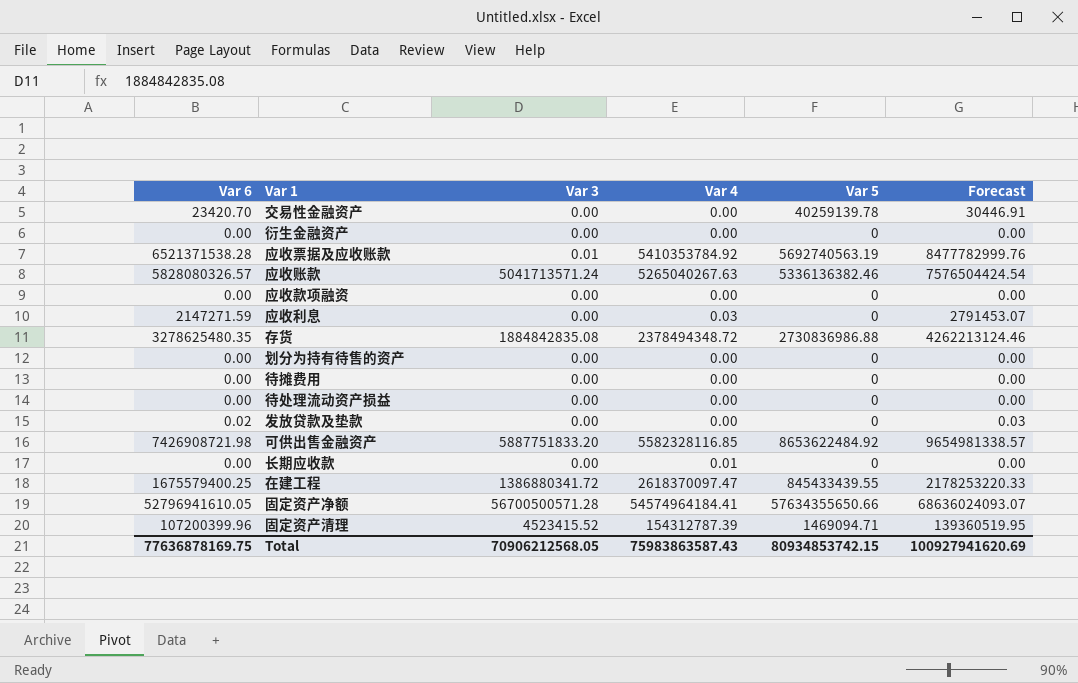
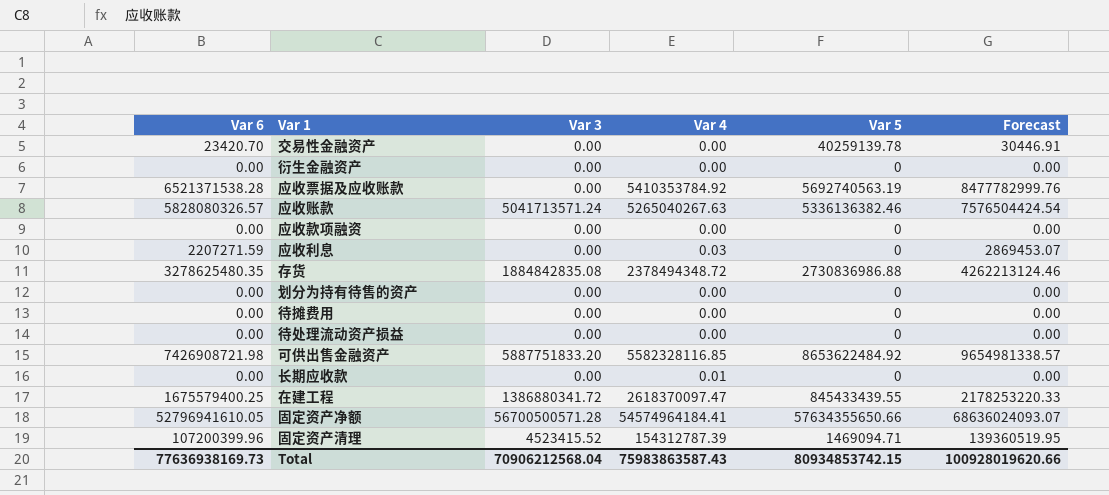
row 发放贷款及垫款: 0.02 | 0.00 | 0.00 | 0 | 0.03 -> none
应收票据及应收账款 | Var 3: 0.01 -> 0.00
应收利息 | Var 6: 2147271.59 -> 2207271.59
应收利息 | Forecast: 2791453.07 -> 2869453.07
Total | Var 6: 77636878169.75 -> 77636938169.73
Total | Var 3: 70906212568.05 -> 70906212568.04
Total | Forecast: 100927941620.69 -> 100928019620.66

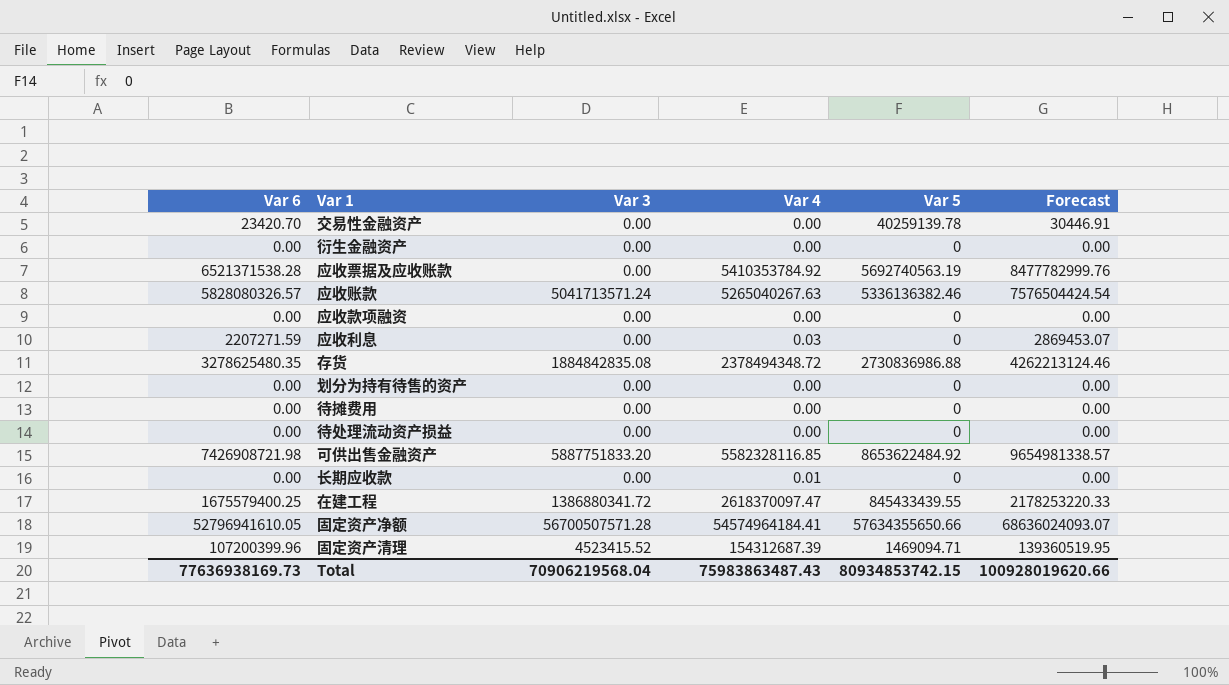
固定资产净额 | Var 3: 56700500571.28 -> 56700507571.28
固定资产清理 | Var 4: 154312787.39 -> 154312687.39
Total | Var 3: 70906212568.04 -> 70906219568.04
Total | Var 4: 75983863587.43 -> 75983863487.43

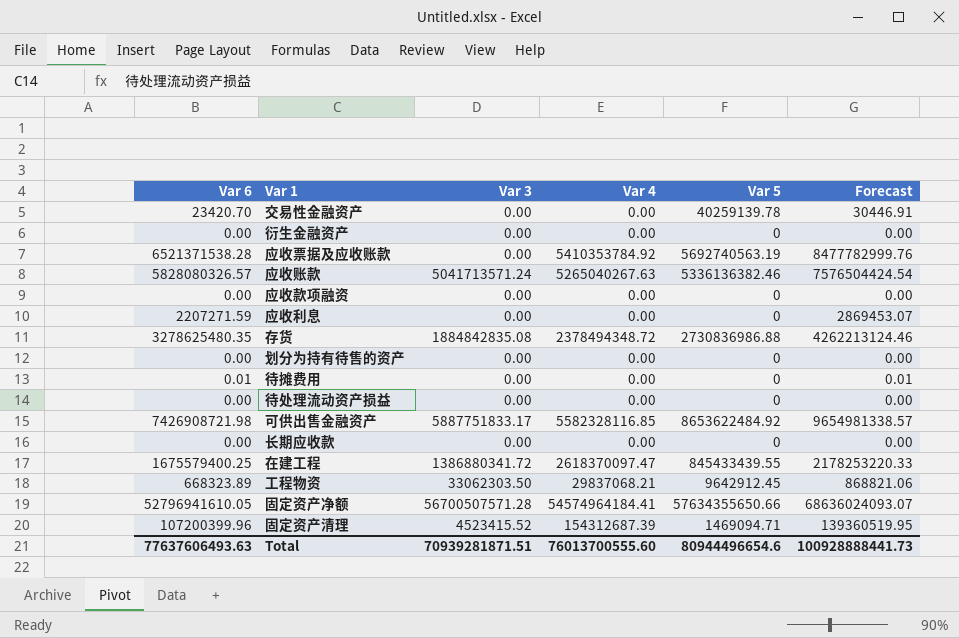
应收利息 | Var 4: 0.03 -> 0.00
待摊费用 | Var 6: 0.00 -> 0.01
待摊费用 | Forecast: 0.00 -> 0.01
可供出售金融资产 | Var 3: 5887751833.20 -> 5887751833.17
长期应收款 | Var 4: 0.01 -> 0.00
row 工程物资: none -> 668323.89 | 33062303.50 | 29837068.21 | 9642912.45 | 868821.06
Total | Var 6: 77636938169.73 -> 77637606493.63
Total | Var 3: 70906219568.04 -> 70939281871.51
Total | Var 4: 75983863487.43 -> 76013700555.60
Total | Var 5: 80934853742.15 -> 80944496654.6
Total | Forecast: 100928019620.66 -> 100928888441.73

